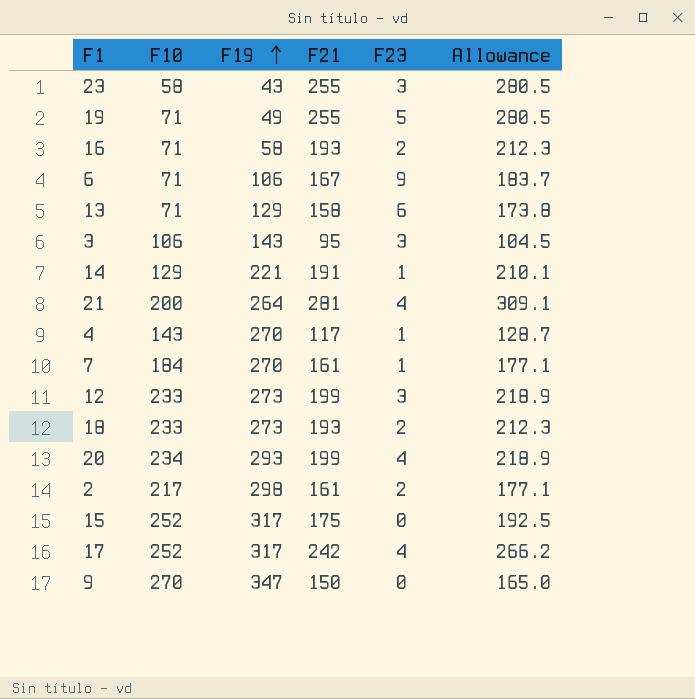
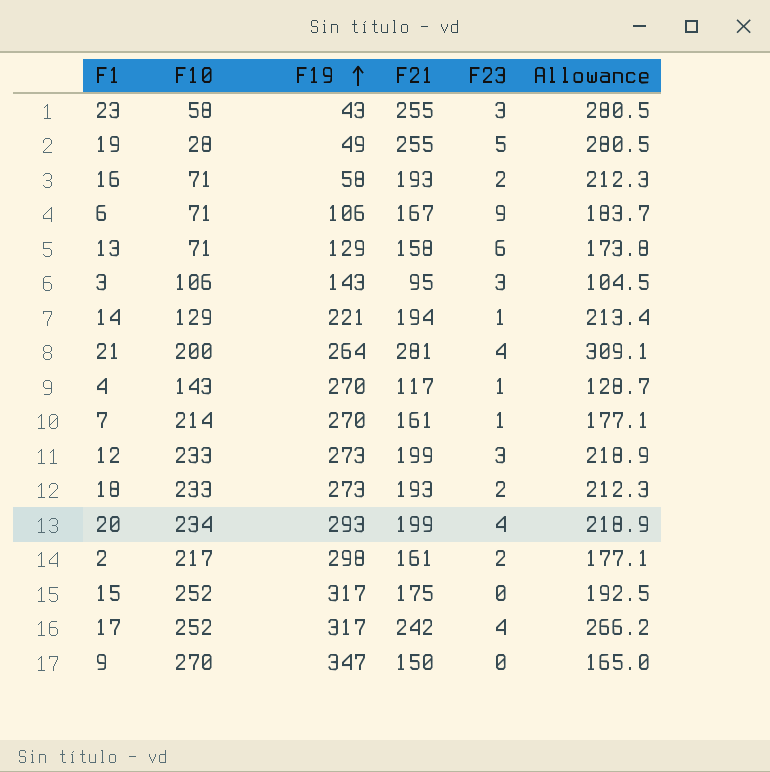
19 | F10: 71 -> 28
14 | F21: 191 -> 194
14 | Allowance: 210.1 -> 213.4
7 | F10: 184 -> 214

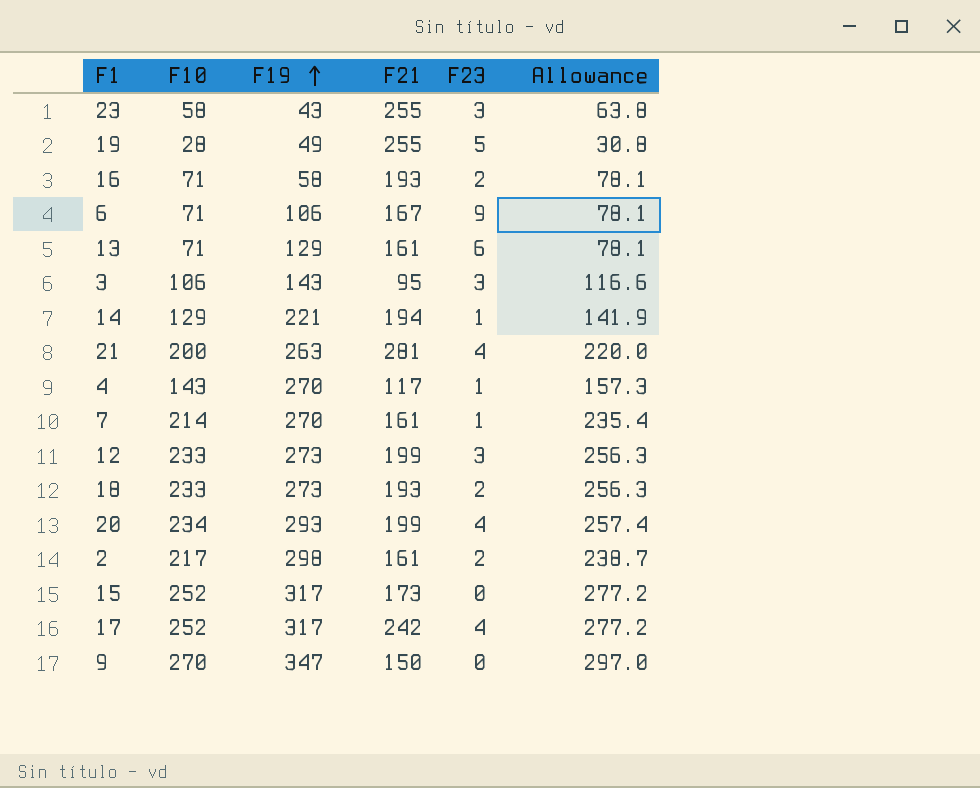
column Allowance | formula: [F21] * 1.1 -> [F10] * 1.1
13 | F21: 158 -> 161
21 | F19: 264 -> 263
15 | F21: 175 -> 173

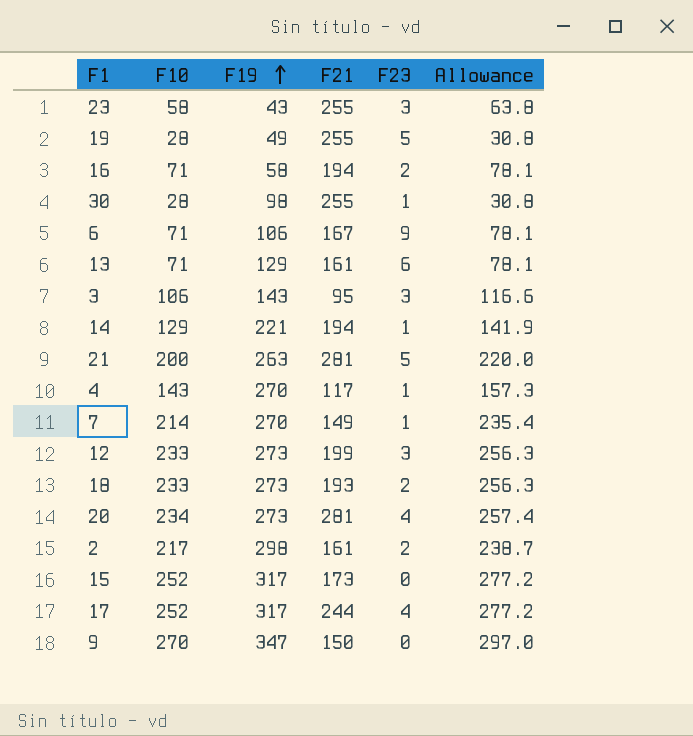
16 | F21: 193 -> 194
row 30: none -> 28 | 98 | 255 | 1 | 30.8
21 | F23: 4 -> 5
7 | F21: 161 -> 149
20 | F19: 293 -> 273
20 | F21: 199 -> 281
17 | F21: 242 -> 244

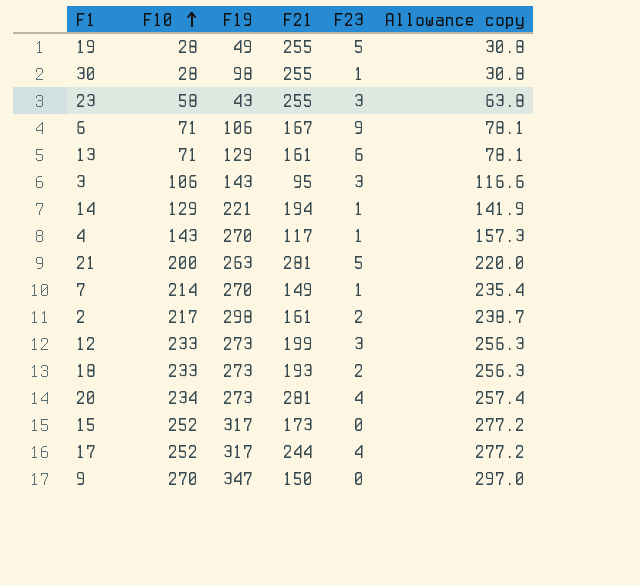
row order: F19 ascending -> F10 ascending
column name: Allowance -> Allowance copy
row 16: 71 | 58 | 194 | 2 | 78.1 -> none

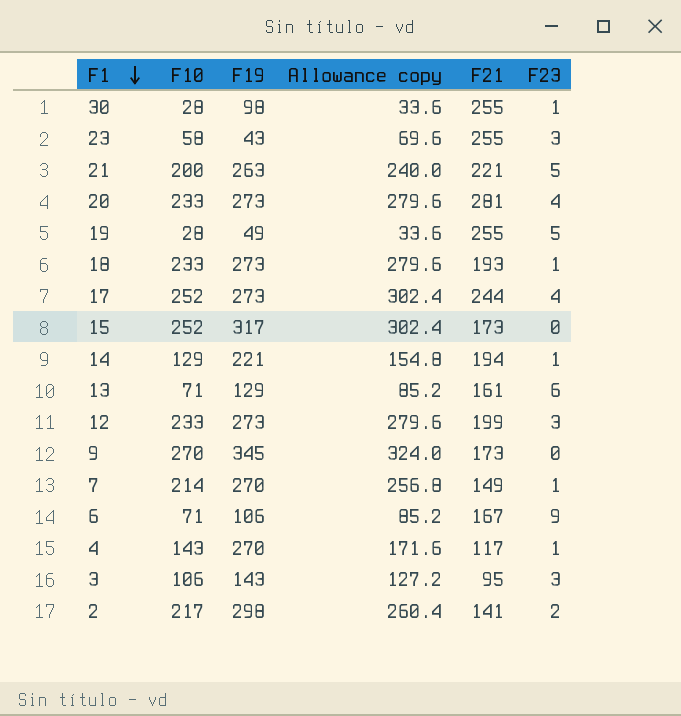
row order: F10 ascending -> F1 descending
column Allowance copy | formula: [F10] * 1.1 -> [F10] * 1.2
column Allowance copy | position: 6 -> 4
21 | F21: 281 -> 221
20 | F10: 234 -> 233
18 | F23: 2 -> 1
17 | F19: 317 -> 273
9 | F19: 347 -> 345
9 | F21: 150 -> 173
2 | F21: 161 -> 141

